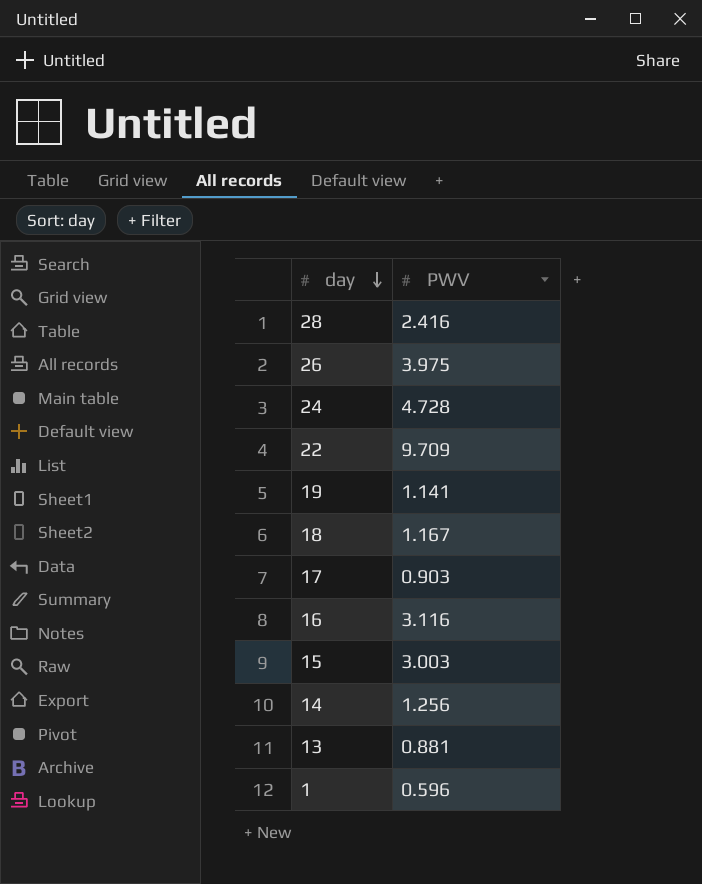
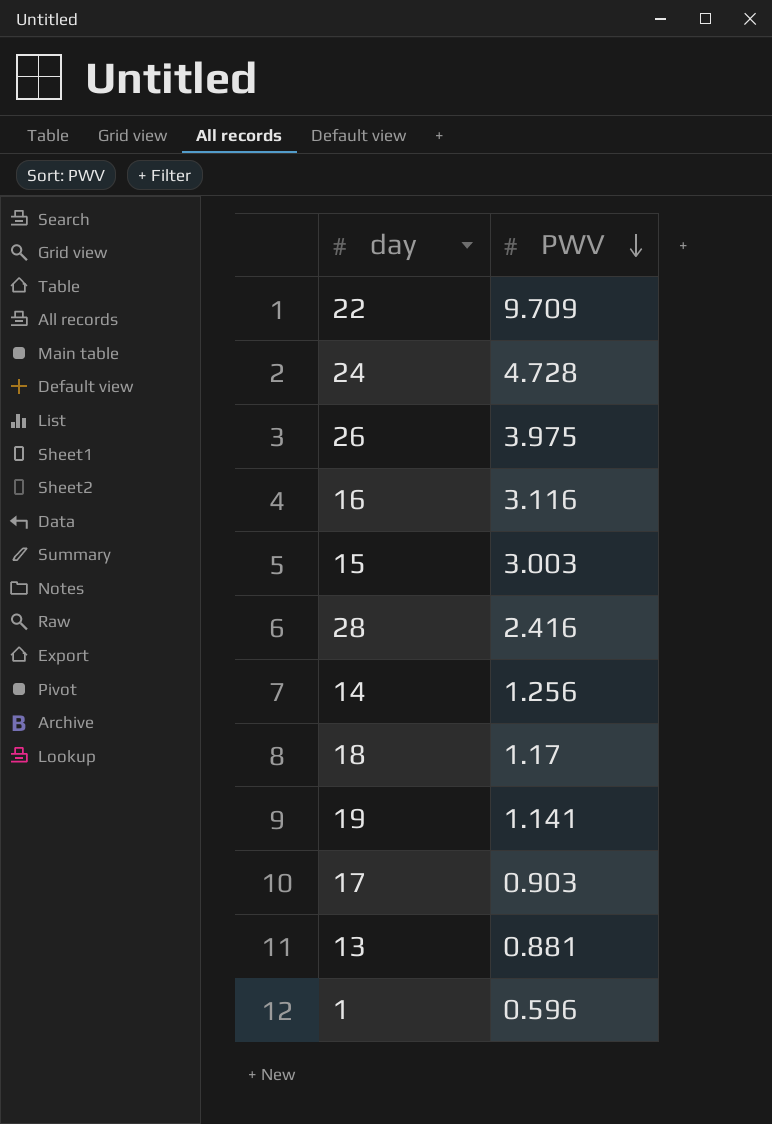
row order: day descending -> PWV descending
18 | PWV: 1.167 -> 1.17

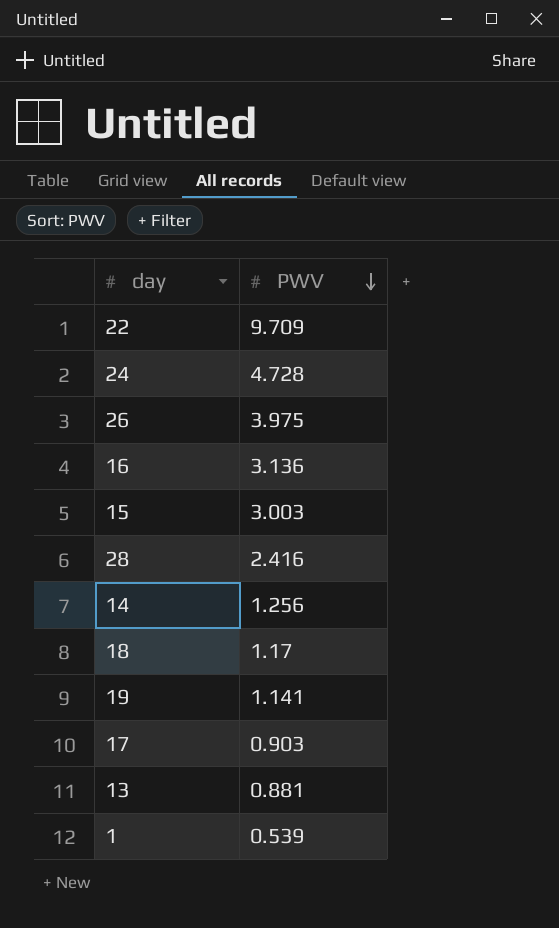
16 | PWV: 3.116 -> 3.136
1 | PWV: 0.596 -> 0.539

